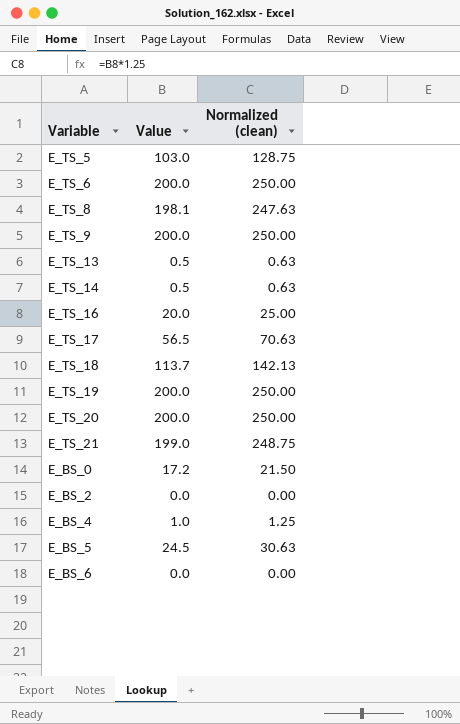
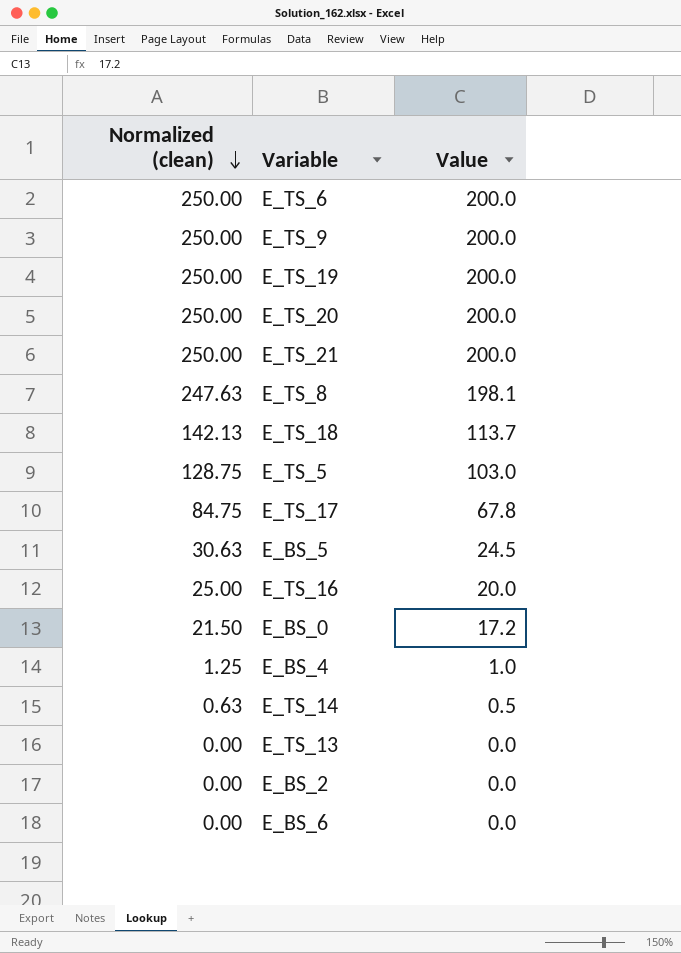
row order: none -> Normalized (clean) descending
column Normalized (clean) | position: 3 -> 1
E_TS_21 | Normalized (clean): 248.75 -> 250.00
E_TS_21 | Value: 199.0 -> 200.0
E_TS_17 | Normalized (clean): 70.63 -> 84.75
E_TS_17 | Value: 56.5 -> 67.8
E_TS_13 | Normalized (clean): 0.63 -> 0.00
E_TS_13 | Value: 0.5 -> 0.0

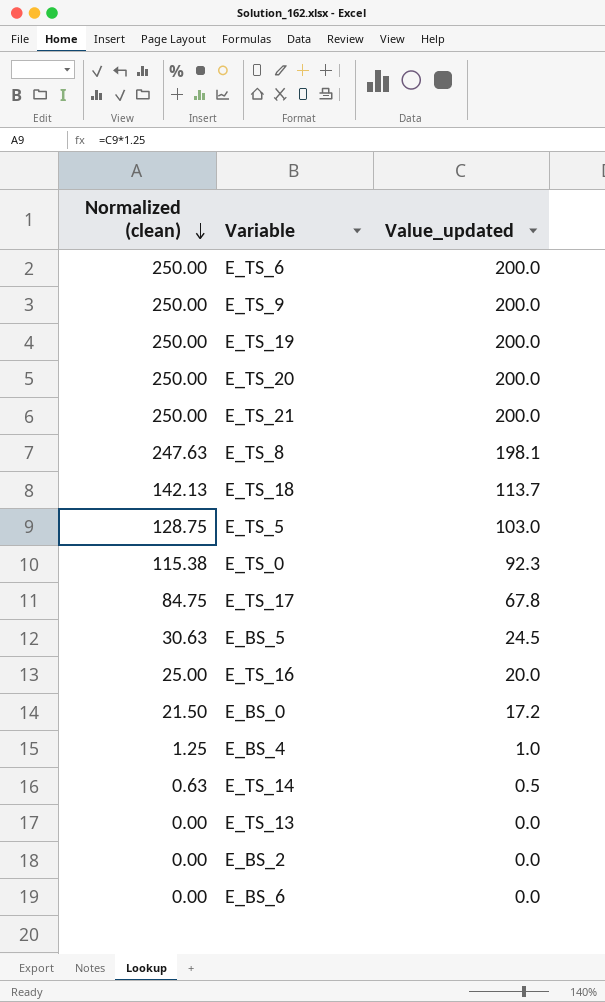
column name: Value -> Value_updated
row E_TS_0: none -> 115.38 | 92.3

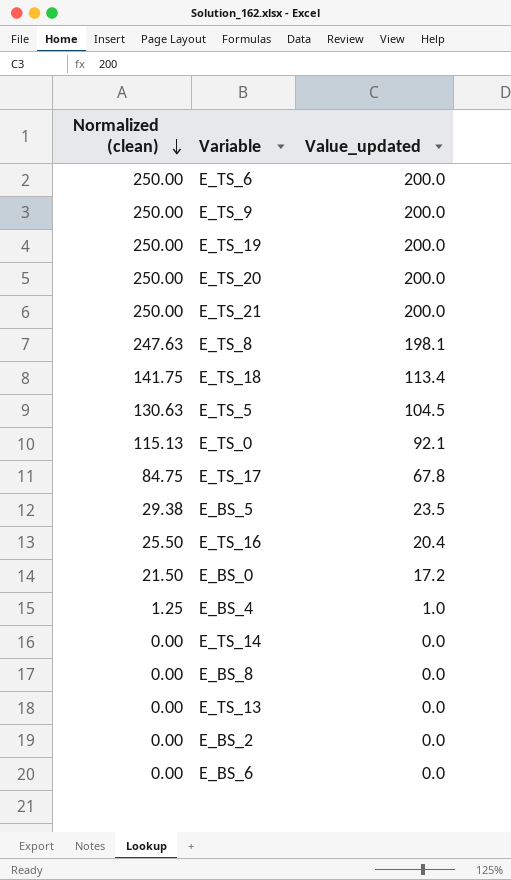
E_TS_18 | Normalized (clean): 142.13 -> 141.75
E_TS_18 | Value_updated: 113.7 -> 113.4
E_TS_5 | Normalized (clean): 128.75 -> 130.63
E_TS_5 | Value_updated: 103.0 -> 104.5
E_TS_0 | Normalized (clean): 115.38 -> 115.13
E_TS_0 | Value_updated: 92.3 -> 92.1
E_BS_5 | Normalized (clean): 30.63 -> 29.38
E_BS_5 | Value_updated: 24.5 -> 23.5
E_TS_16 | Normalized (clean): 25.00 -> 25.50
E_TS_16 | Value_updated: 20.0 -> 20.4
E_TS_14 | Normalized (clean): 0.63 -> 0.00
E_TS_14 | Value_updated: 0.5 -> 0.0
row E_BS_8: none -> 0.00 | 0.0

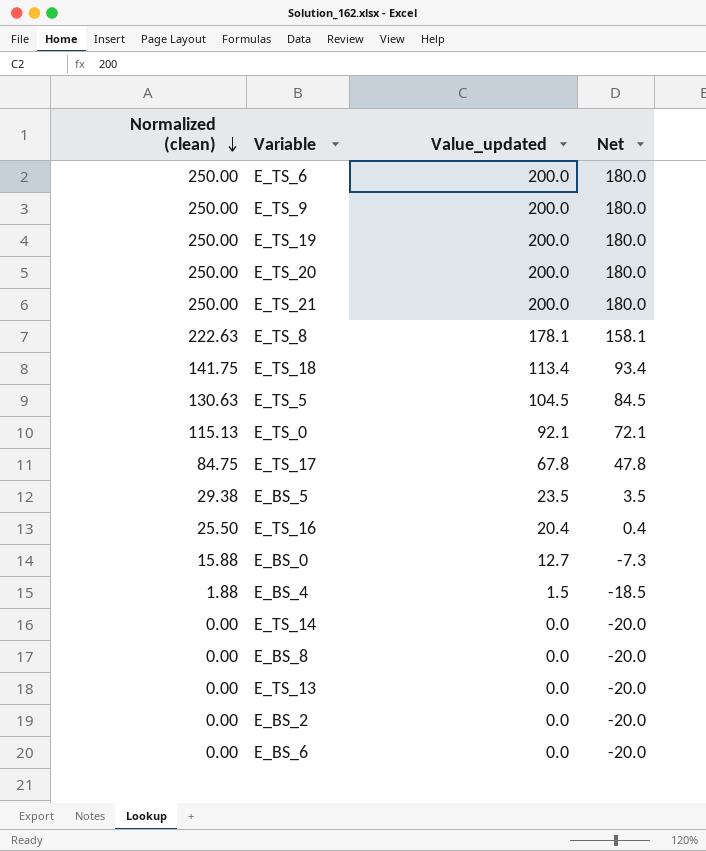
column Net | formula: none -> [Value_updated] - 20
E_TS_8 | Normalized (clean): 247.63 -> 222.63
E_TS_8 | Value_updated: 198.1 -> 178.1
E_BS_0 | Normalized (clean): 21.50 -> 15.88
E_BS_0 | Value_updated: 17.2 -> 12.7
E_BS_4 | Normalized (clean): 1.25 -> 1.88
E_BS_4 | Value_updated: 1.0 -> 1.5

